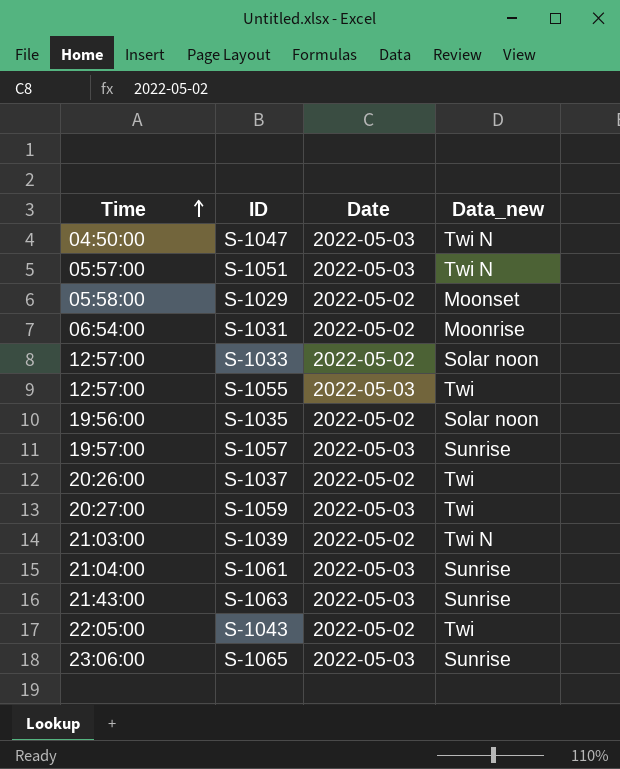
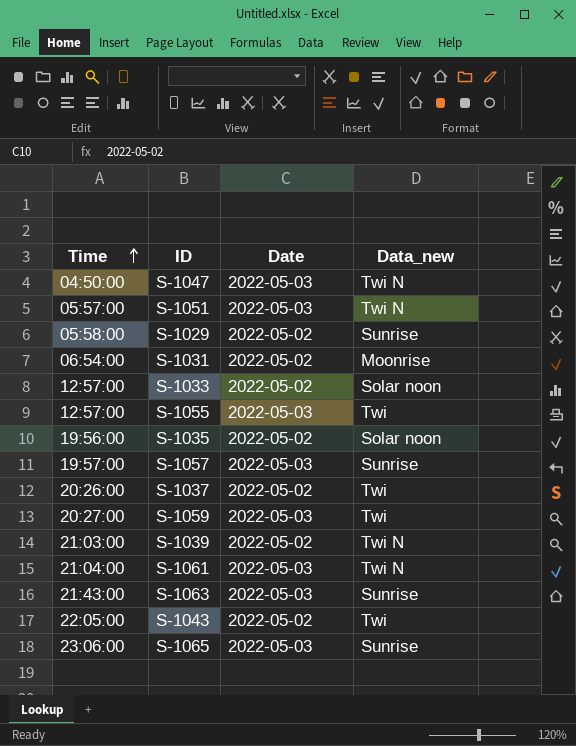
S-1029 | Data_new: Moonset -> Sunrise
S-1061 | Data_new: Sunrise -> Twi N

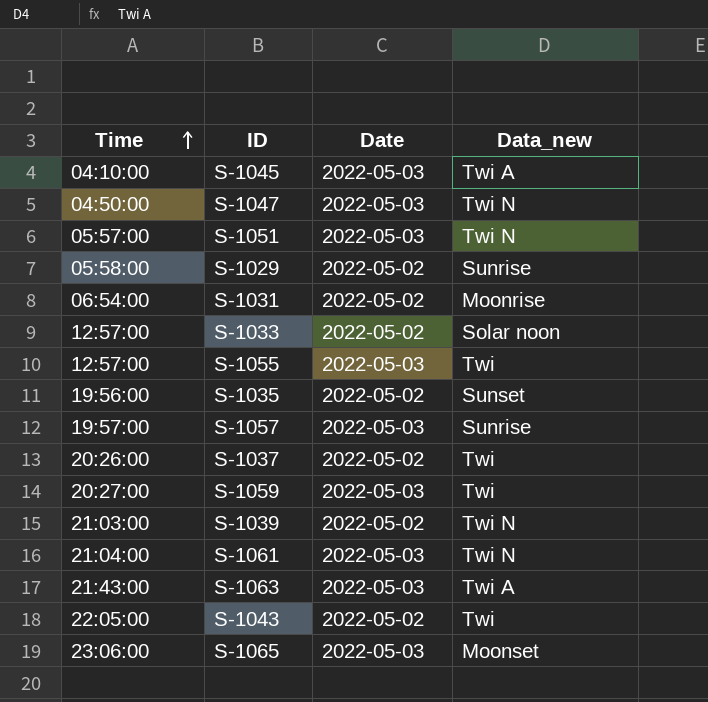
row S-1045: none -> 04:10:00 | 2022-05-03 | Twi A
S-1035 | Data_new: Solar noon -> Sunset
S-1063 | Data_new: Sunrise -> Twi A
S-1065 | Data_new: Sunrise -> Moonset

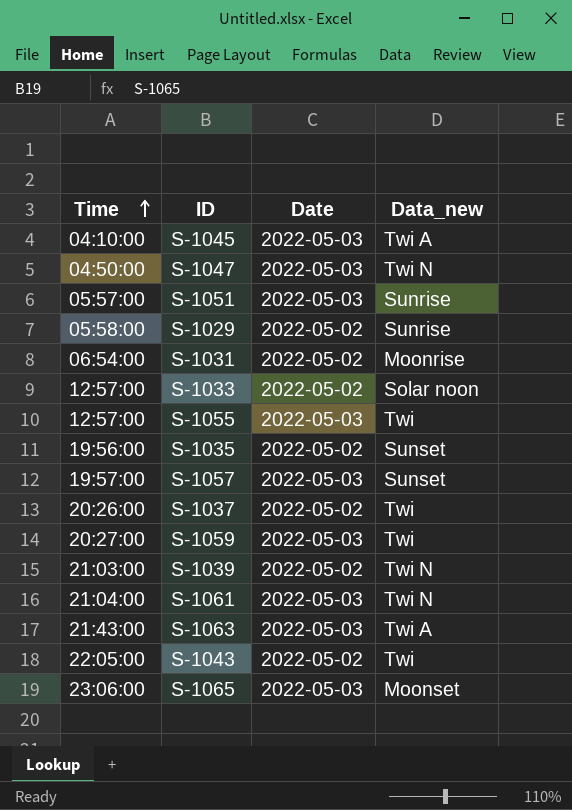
S-1051 | Data_new: Twi N -> Sunrise
S-1057 | Data_new: Sunrise -> Sunset

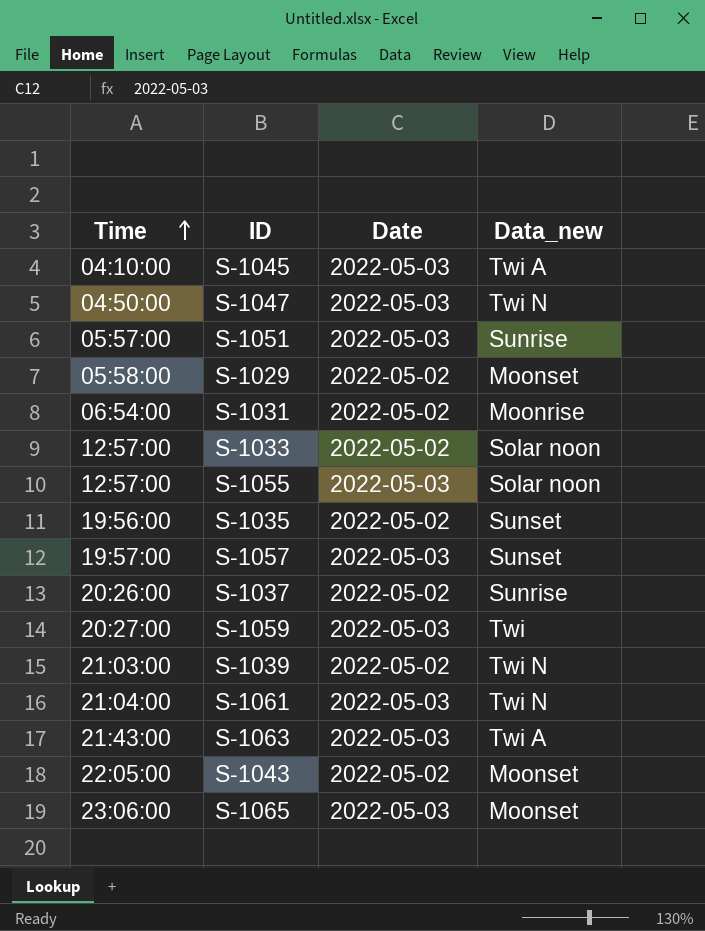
S-1029 | Data_new: Sunrise -> Moonset
S-1055 | Data_new: Twi -> Solar noon
S-1037 | Data_new: Twi -> Sunrise
S-1043 | Data_new: Twi -> Moonset

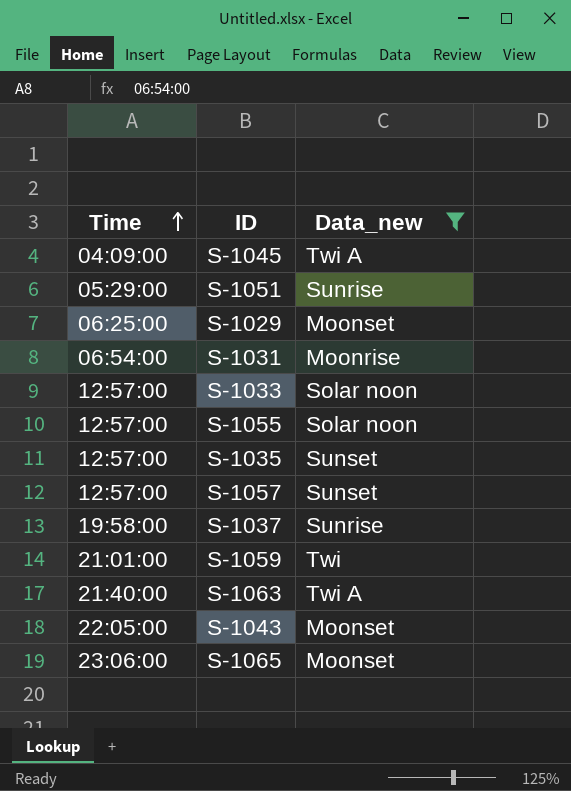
filter: none -> Data_new != Twi N
column Date | position: 3 -> none
S-1045 | Time: 04:10:00 -> 04:09:00
S-1051 | Time: 05:57:00 -> 05:29:00
S-1029 | Time: 05:58:00 -> 06:25:00
S-1035 | Time: 19:56:00 -> 12:57:00
S-1057 | Time: 19:57:00 -> 12:57:00
S-1037 | Time: 20:26:00 -> 19:58:00
S-1059 | Time: 20:27:00 -> 21:01:00
S-1063 | Time: 21:43:00 -> 21:40:00

